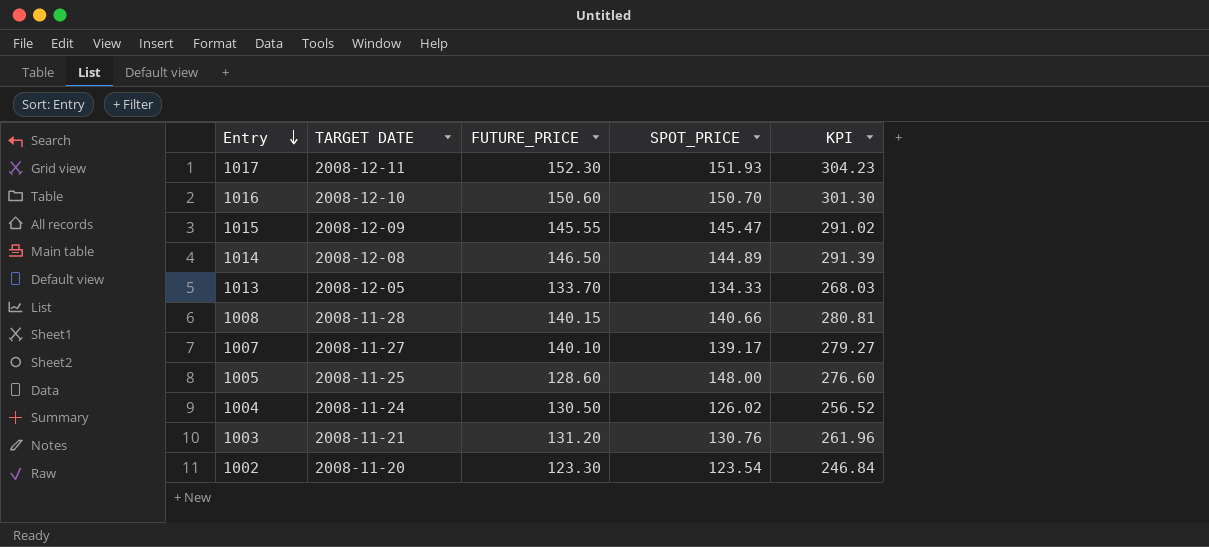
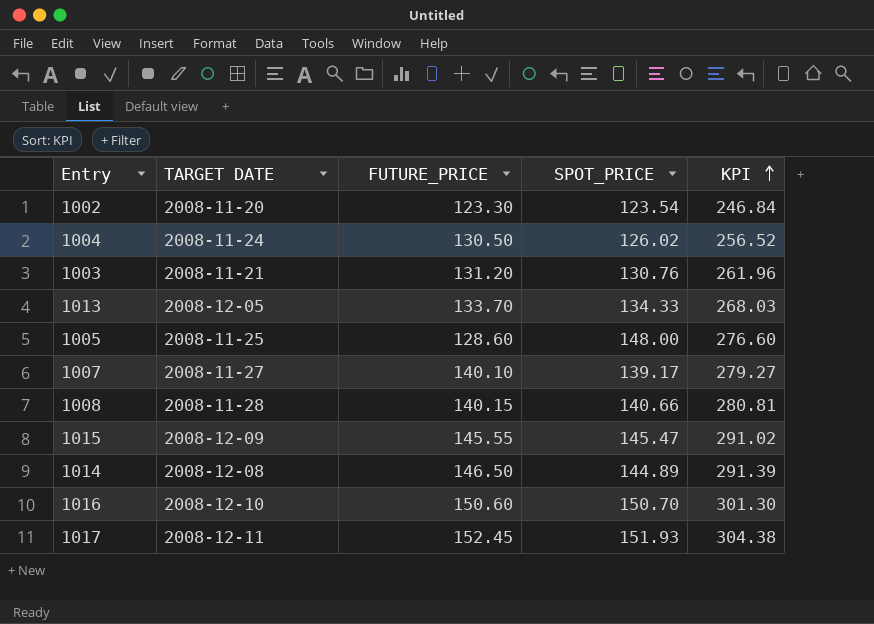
row order: Entry descending -> KPI ascending
1017 | FUTURE_PRICE: 152.30 -> 152.45
1017 | KPI: 304.23 -> 304.38

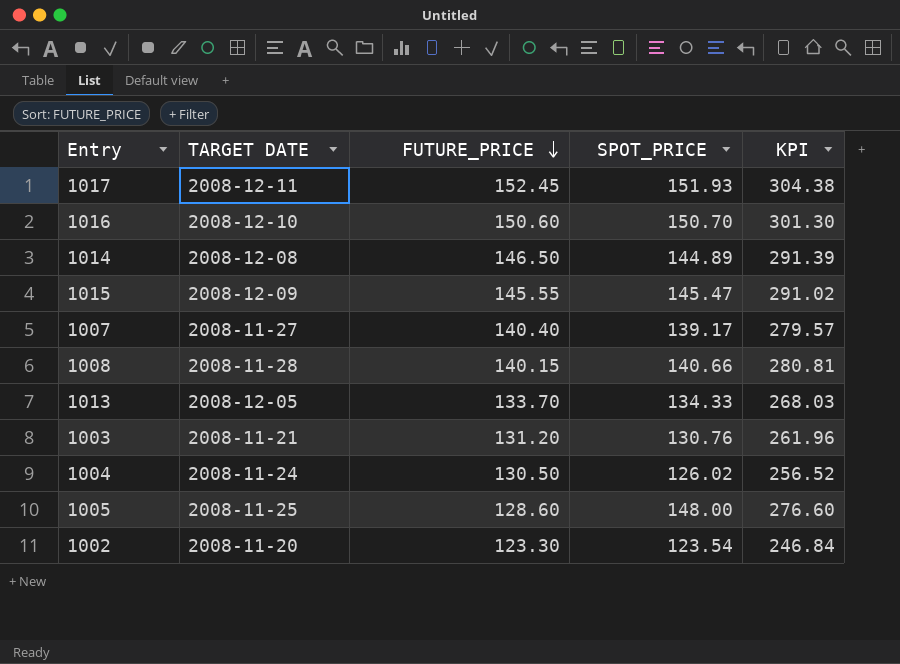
row order: KPI ascending -> FUTURE_PRICE descending
1007 | FUTURE_PRICE: 140.10 -> 140.40
1007 | KPI: 279.27 -> 279.57

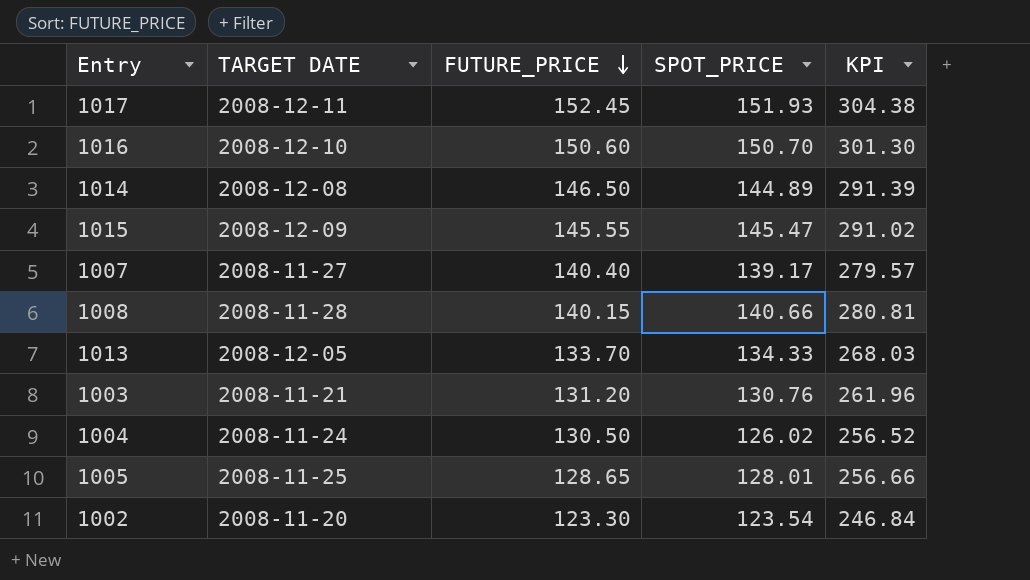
1005 | FUTURE_PRICE: 128.60 -> 128.65
1005 | SPOT_PRICE: 148.00 -> 128.01
1005 | KPI: 276.60 -> 256.66

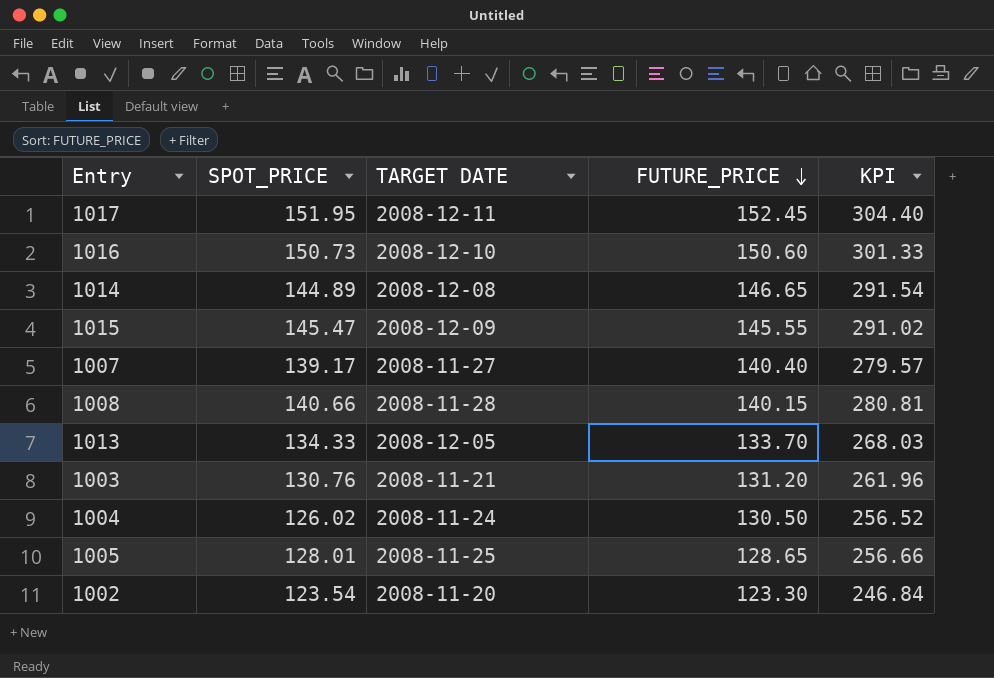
column SPOT_PRICE | position: 4 -> 2
1017 | SPOT_PRICE: 151.93 -> 151.95
1017 | KPI: 304.38 -> 304.40
1016 | SPOT_PRICE: 150.70 -> 150.73
1016 | KPI: 301.30 -> 301.33
1014 | FUTURE_PRICE: 146.50 -> 146.65
1014 | KPI: 291.39 -> 291.54

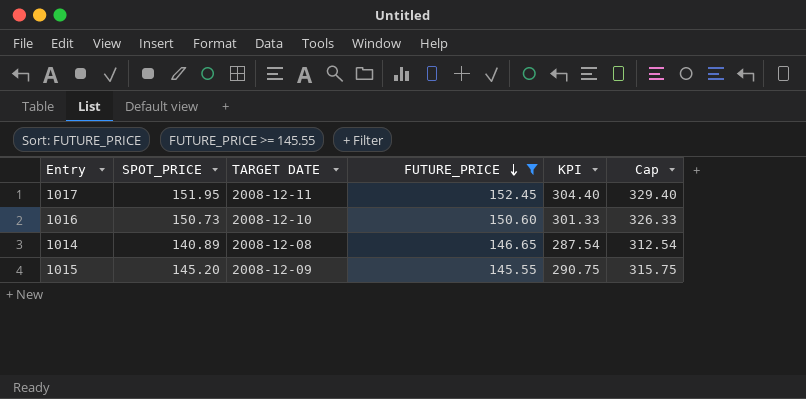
filter: none -> FUTURE_PRICE >= 145.55
column Cap | formula: none -> [KPI] + 25
1014 | SPOT_PRICE: 144.89 -> 140.89
1014 | KPI: 291.54 -> 287.54
1015 | SPOT_PRICE: 145.47 -> 145.20
1015 | KPI: 291.02 -> 290.75

